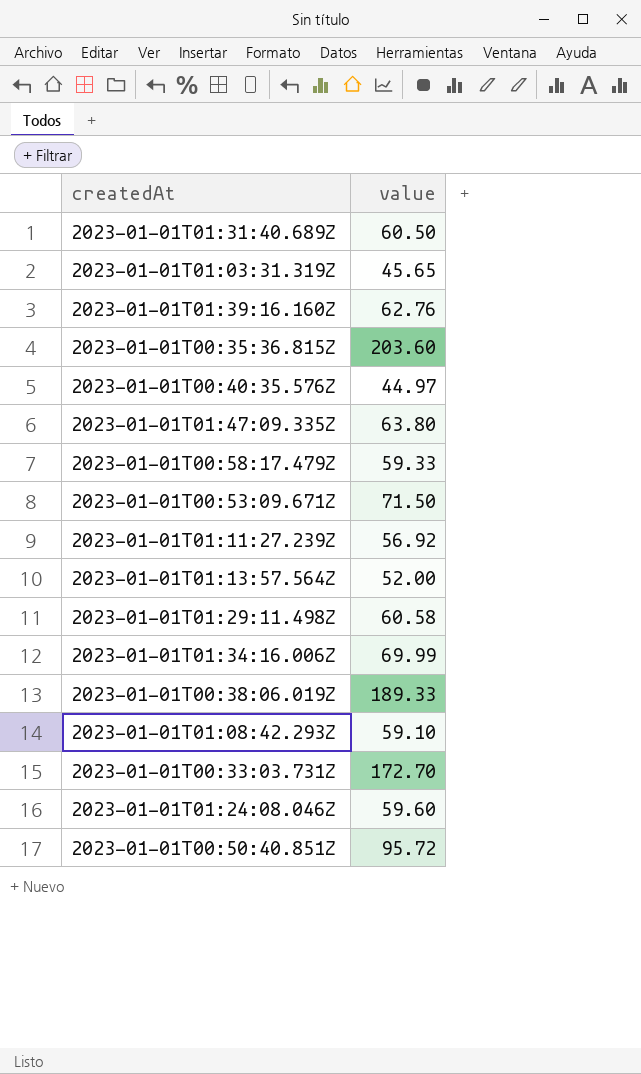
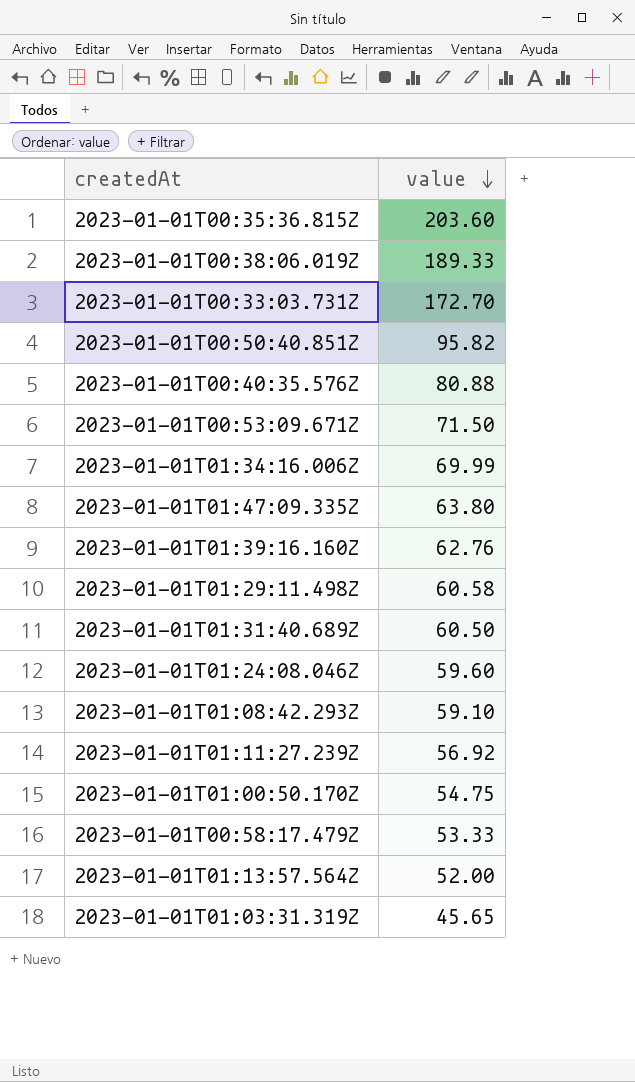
row order: none -> value descending
2023-01-01T00:50:40.851Z | value: 95.72 -> 95.82
2023-01-01T00:40:35.576Z | value: 44.97 -> 80.88
row 2023-01-01T01:00:50.170Z: none -> 54.75
2023-01-01T00:58:17.479Z | value: 59.33 -> 53.33

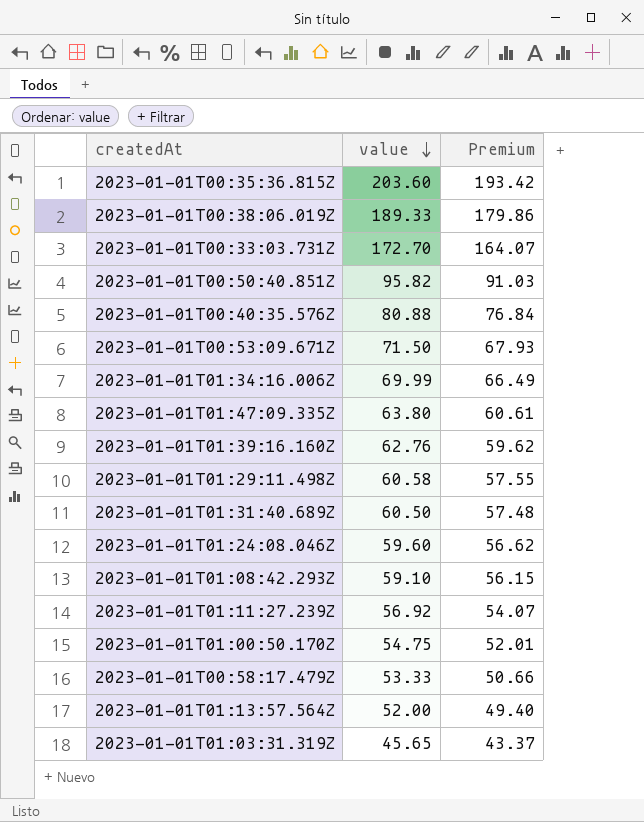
column Premium | formula: none -> [value] * 0.95

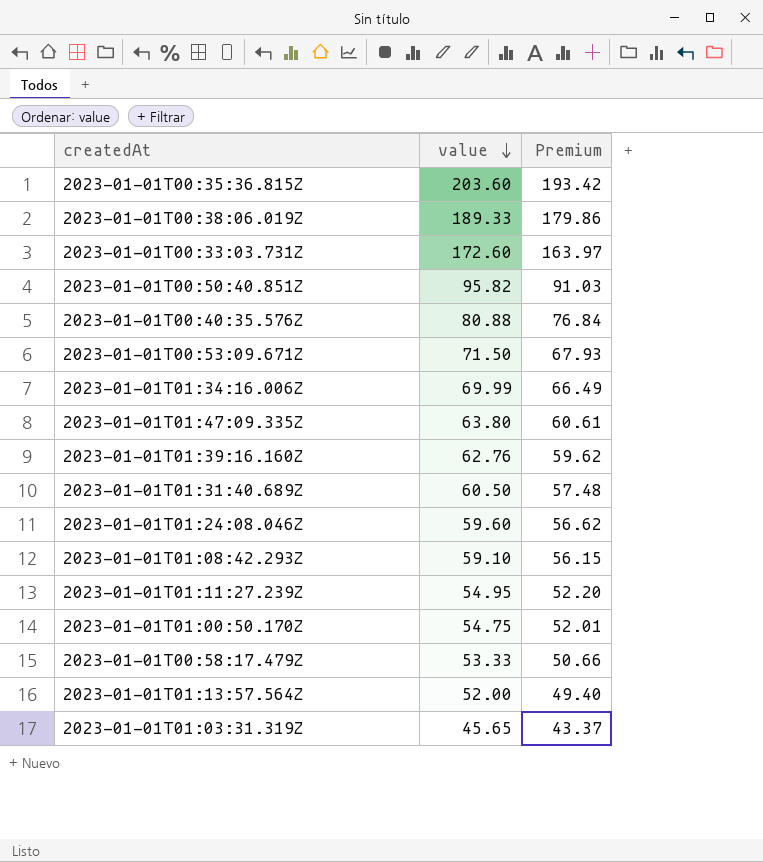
row 2023-01-01T01:29:11.498Z: 60.58 | 57.55 -> none
2023-01-01T00:33:03.731Z | value: 172.70 -> 172.60
2023-01-01T00:33:03.731Z | Premium: 164.07 -> 163.97
2023-01-01T01:11:27.239Z | value: 56.92 -> 54.95
2023-01-01T01:11:27.239Z | Premium: 54.07 -> 52.20

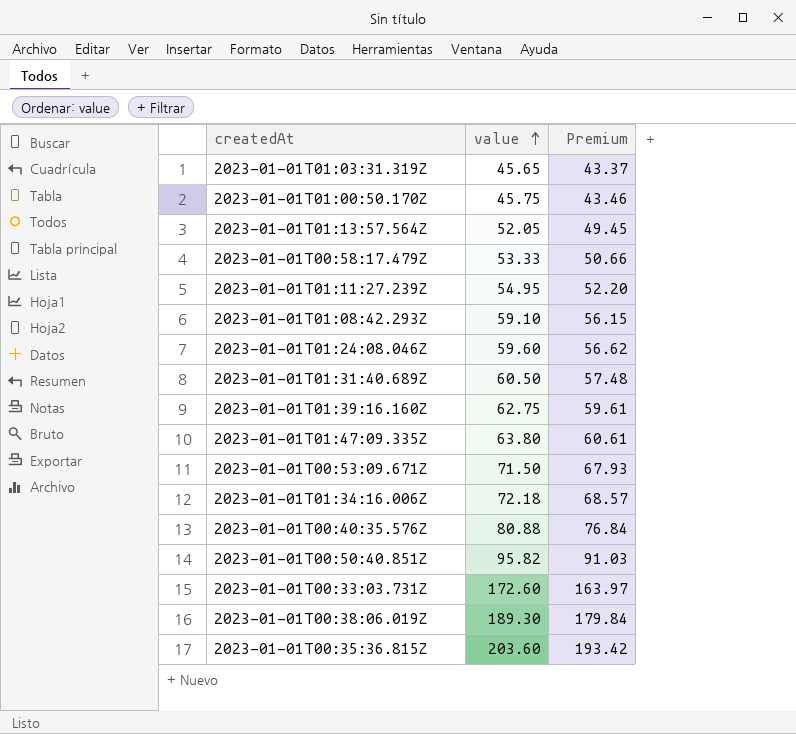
row order: value descending -> value ascending
2023-01-01T01:00:50.170Z | value: 54.75 -> 45.75
2023-01-01T01:00:50.170Z | Premium: 52.01 -> 43.46
2023-01-01T01:13:57.564Z | value: 52.00 -> 52.05
2023-01-01T01:13:57.564Z | Premium: 49.40 -> 49.45
2023-01-01T01:39:16.160Z | value: 62.76 -> 62.75
2023-01-01T01:39:16.160Z | Premium: 59.62 -> 59.61
2023-01-01T01:34:16.006Z | value: 69.99 -> 72.18
2023-01-01T01:34:16.006Z | Premium: 66.49 -> 68.57
2023-01-01T00:38:06.019Z | value: 189.33 -> 189.30
2023-01-01T00:38:06.019Z | Premium: 179.86 -> 179.84

